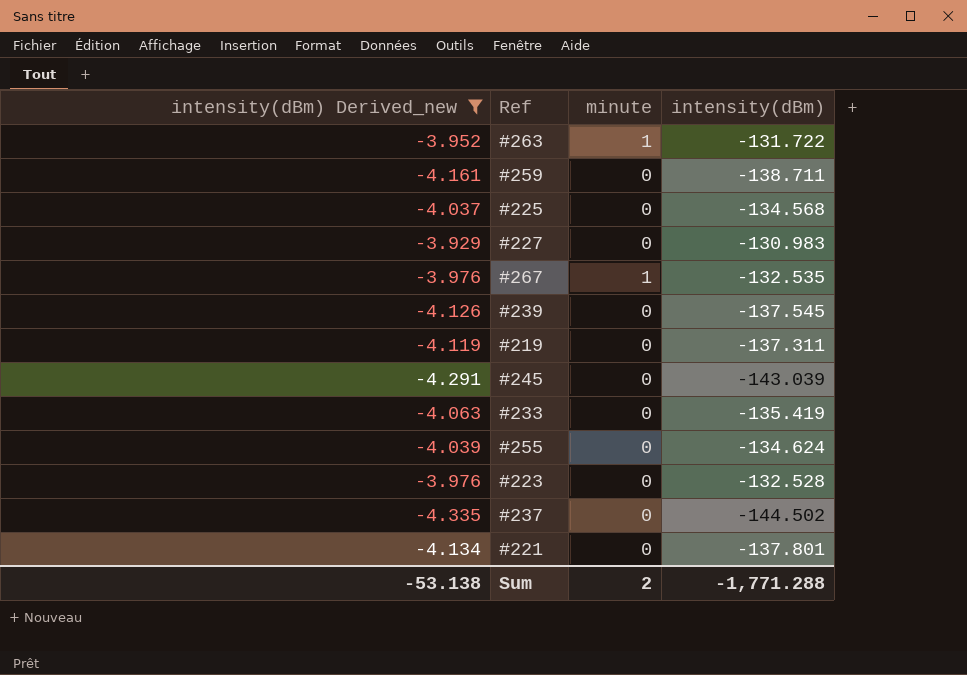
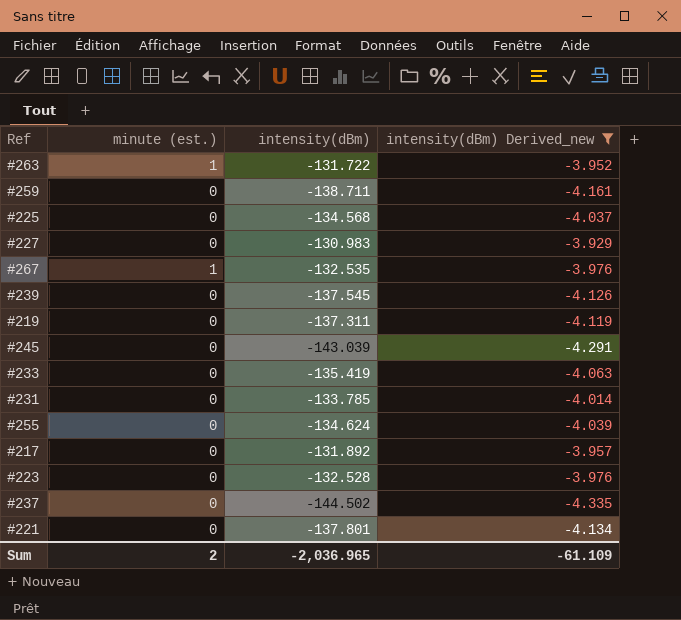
column name: minute -> minute (est.)
column intensity(dBm) Derived_new | position: 1 -> 4
row #231: none -> 0 | -133.785 | -4.014
row #217: none -> 0 | -131.892 | -3.957
Sum | intensity(dBm): -1,771.288 -> -2,036.965
Sum | intensity(dBm) Derived_new: -53.138 -> -61.109

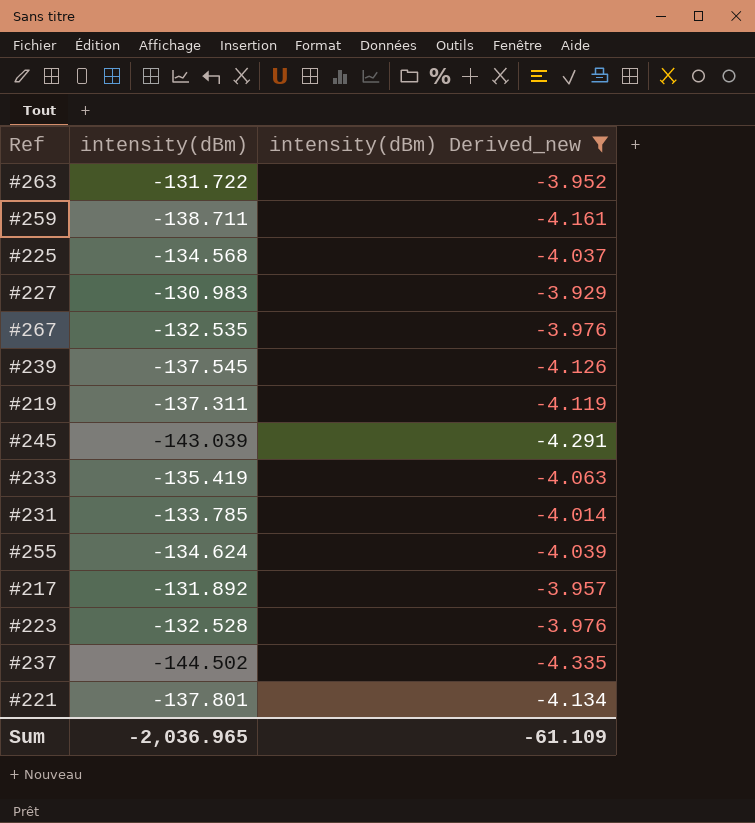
column minute (est.) | position: 2 -> none

